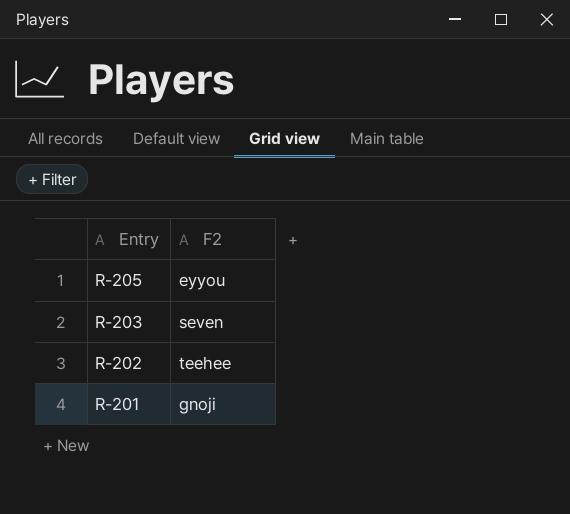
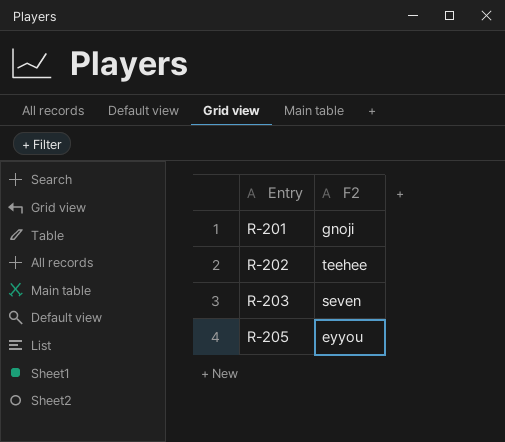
row order: Entry descending -> Entry ascending

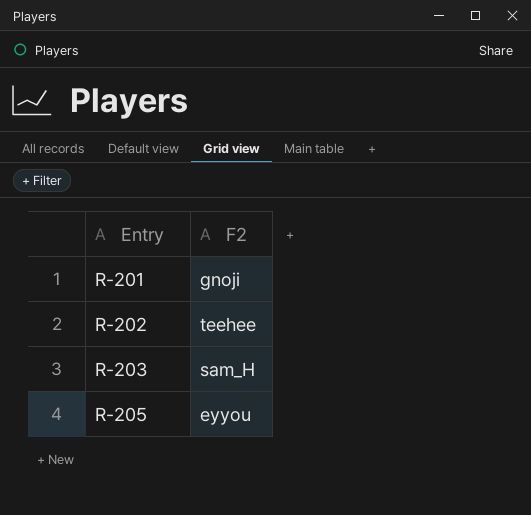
R-203 | F2: seven -> sam_H

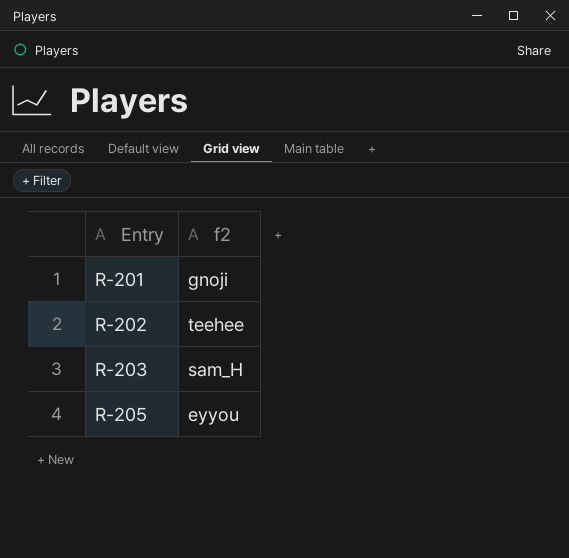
column name: F2 -> f2

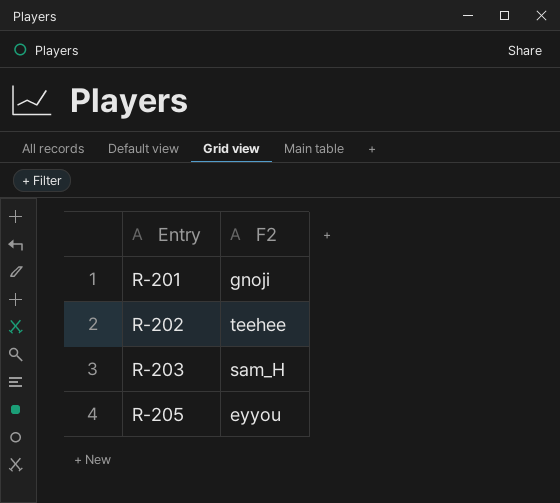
column name: f2 -> F2

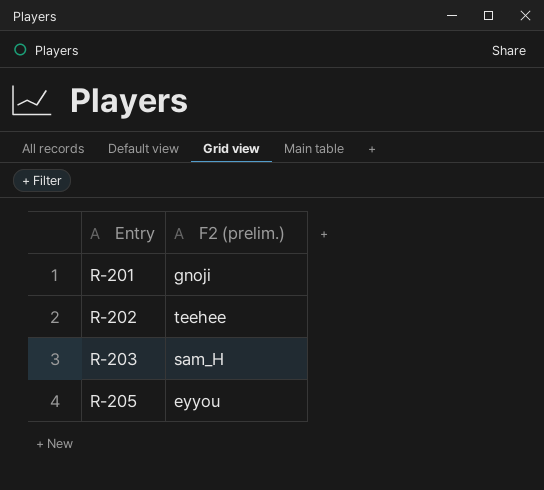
column name: F2 -> F2 (prelim.)

